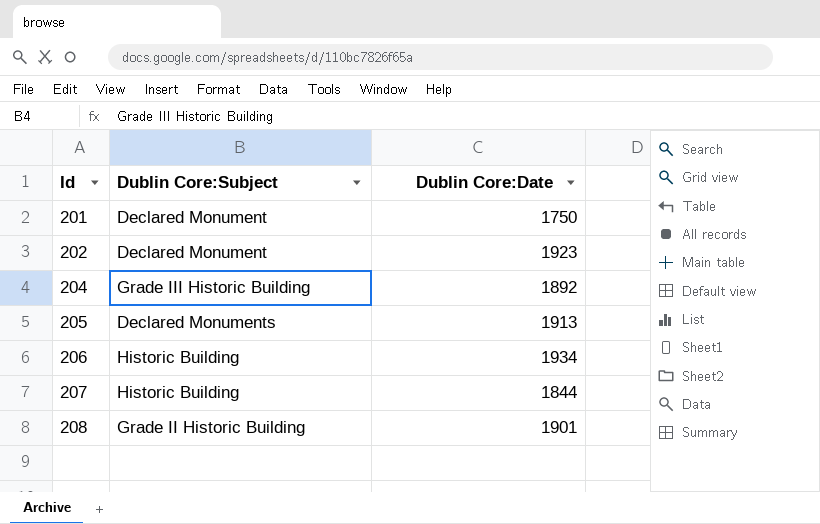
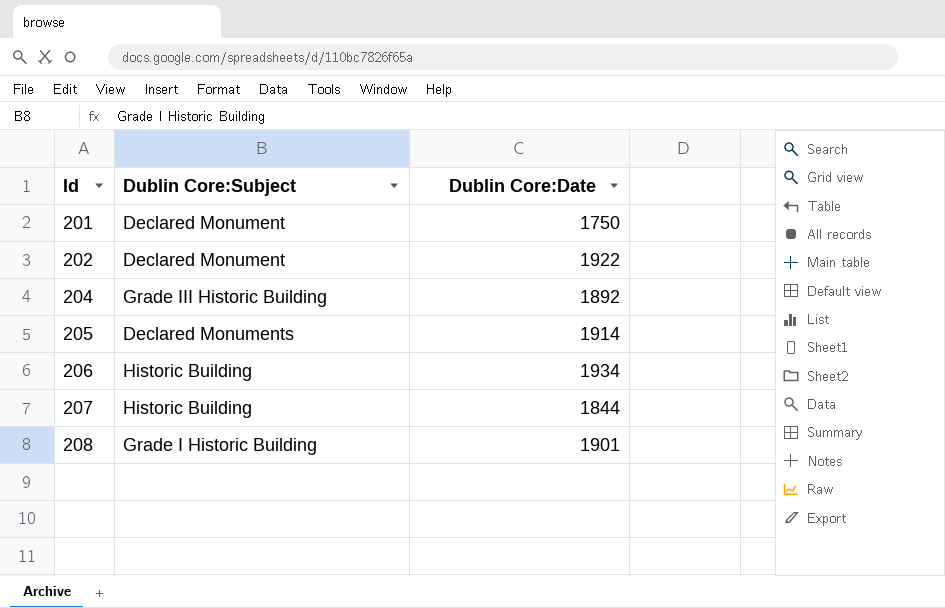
202 | Dublin Core:Date: 1923 -> 1922
205 | Dublin Core:Date: 1913 -> 1914
208 | Dublin Core:Subject: Grade II Historic Building -> Grade I Historic Building

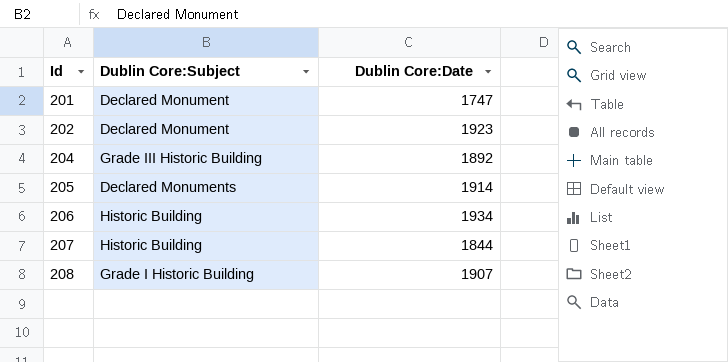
201 | Dublin Core:Date: 1750 -> 1747
202 | Dublin Core:Date: 1922 -> 1923
208 | Dublin Core:Date: 1901 -> 1907

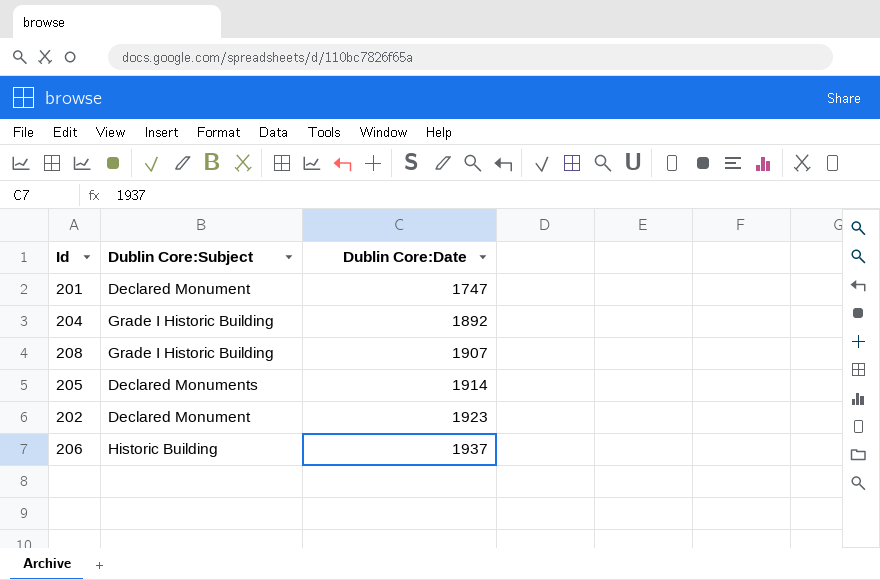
row order: Id ascending -> Dublin Core:Date ascending
row 207: Historic Building | 1844 -> none
204 | Dublin Core:Subject: Grade III Historic Building -> Grade I Historic Building
206 | Dublin Core:Date: 1934 -> 1937

